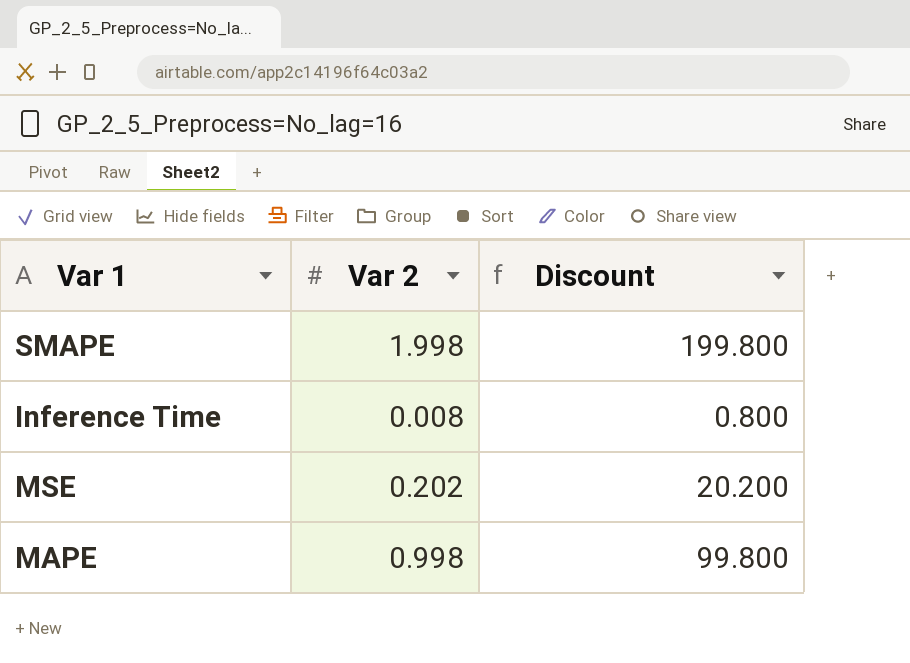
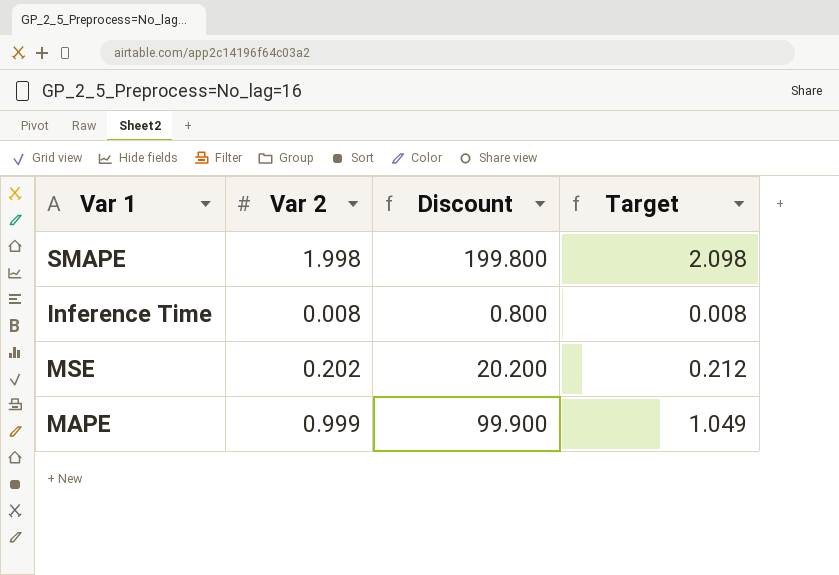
column Target | formula: none -> [Var 2] * 1.05
MAPE | Var 2: 0.998 -> 0.999
MAPE | Discount: 99.800 -> 99.900

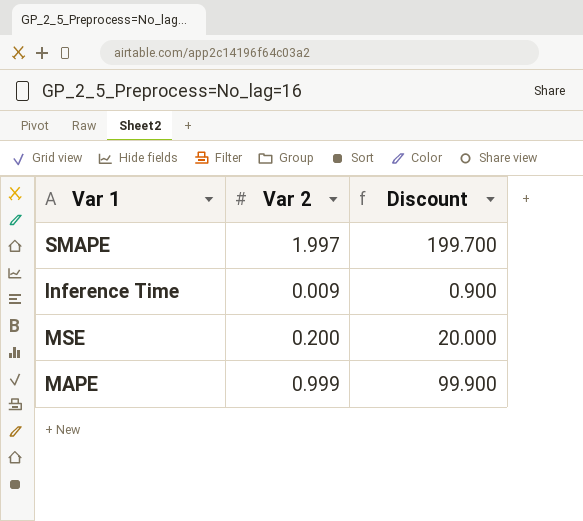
column Target | formula: [Var 2] * 1.05 -> none
SMAPE | Var 2: 1.998 -> 1.997
SMAPE | Discount: 199.800 -> 199.700
Inference Time | Var 2: 0.008 -> 0.009
Inference Time | Discount: 0.800 -> 0.900
MSE | Var 2: 0.202 -> 0.200
MSE | Discount: 20.200 -> 20.000

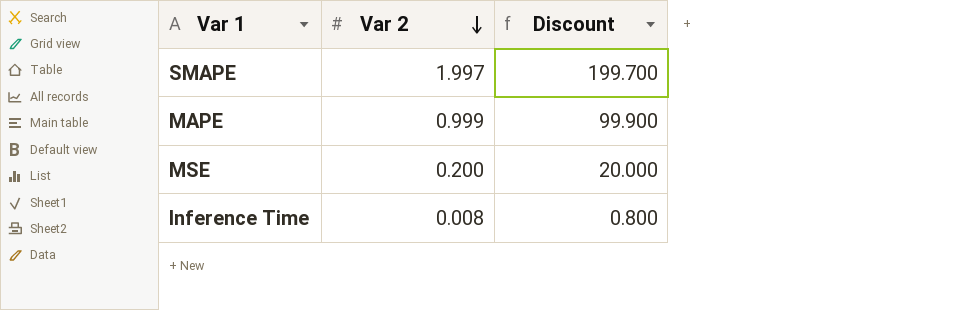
row order: none -> Var 2 descending
Inference Time | Var 2: 0.009 -> 0.008
Inference Time | Discount: 0.900 -> 0.800

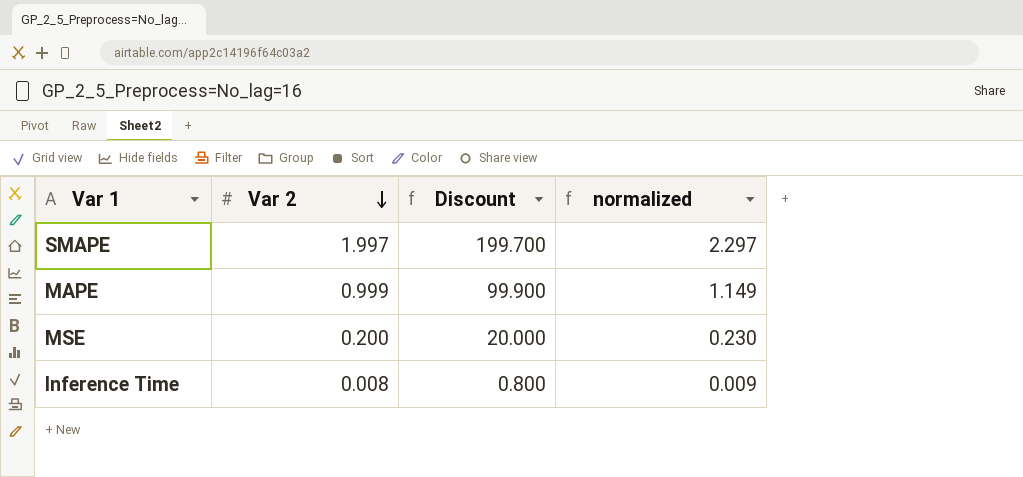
column normalized | formula: none -> [Var 2] * 1.15

